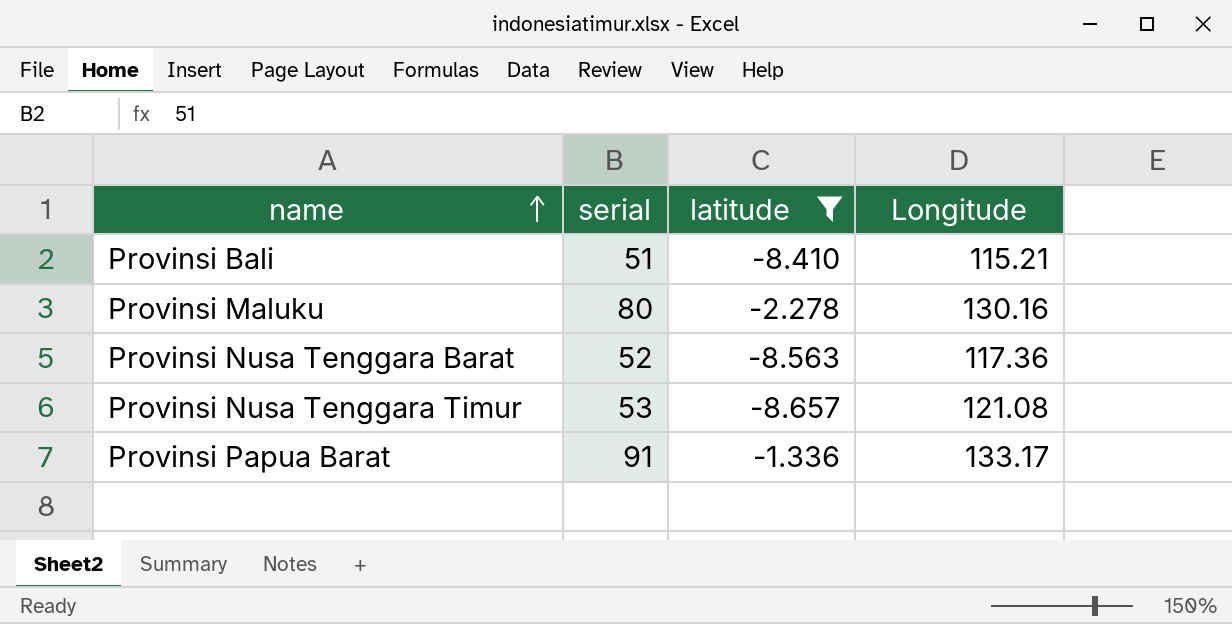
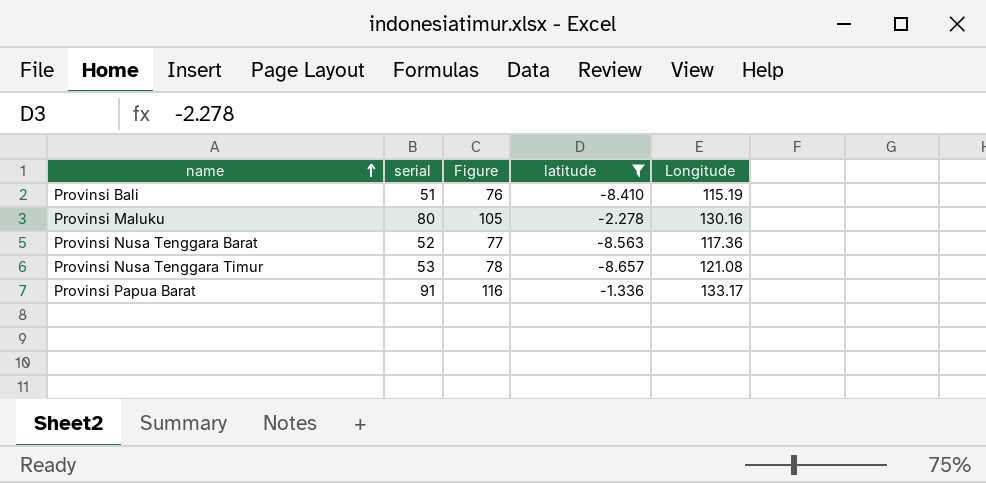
column Figure | formula: none -> [serial] + 25
Provinsi Bali | Longitude: 115.21 -> 115.19

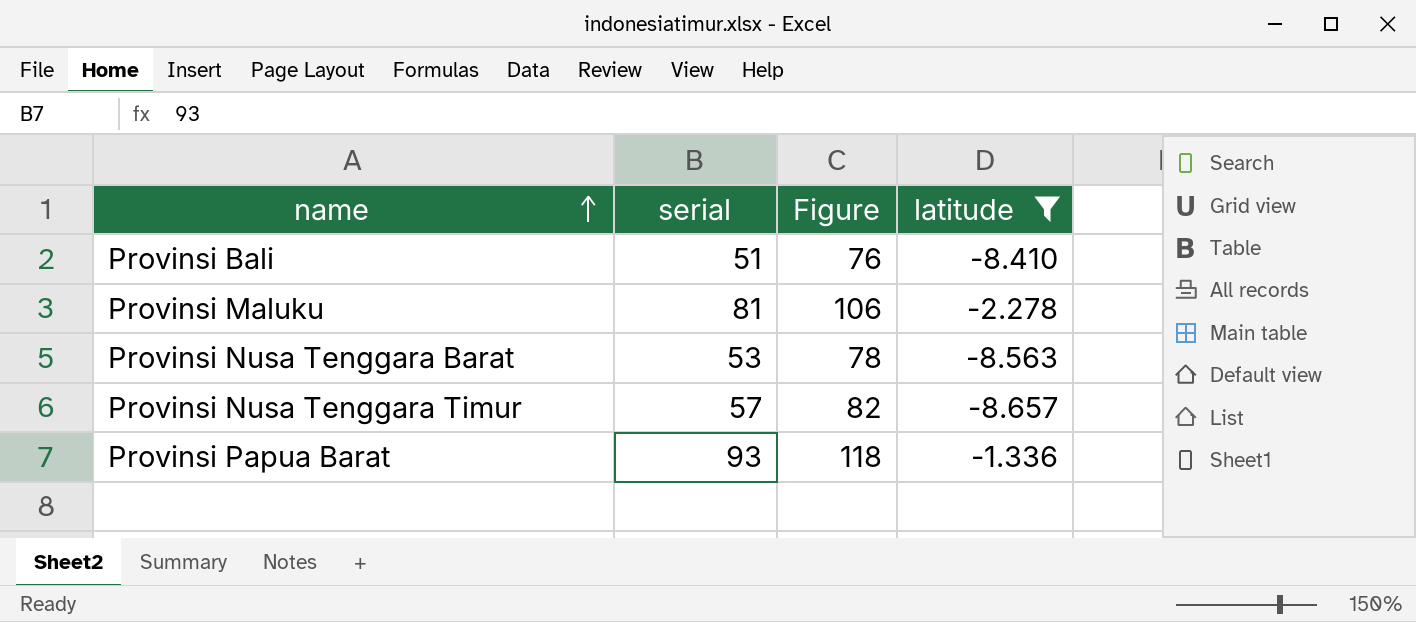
column Longitude | position: 5 -> none
Provinsi Maluku | serial: 80 -> 81
Provinsi Maluku | Figure: 105 -> 106
Provinsi Nusa Tenggara Barat | serial: 52 -> 53
Provinsi Nusa Tenggara Barat | Figure: 77 -> 78
Provinsi Nusa Tenggara Timur | serial: 53 -> 57
Provinsi Nusa Tenggara Timur | Figure: 78 -> 82
Provinsi Papua Barat | serial: 91 -> 93
Provinsi Papua Barat | Figure: 116 -> 118

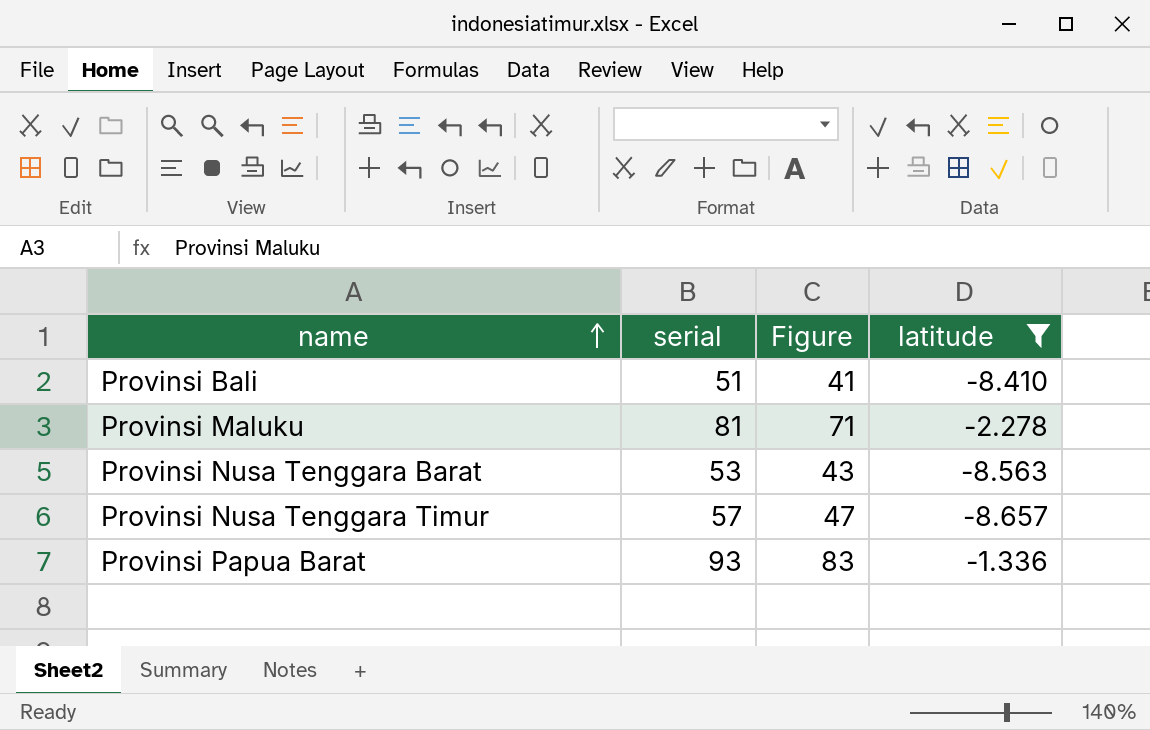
column Figure | formula: [serial] + 25 -> [serial] - 10

